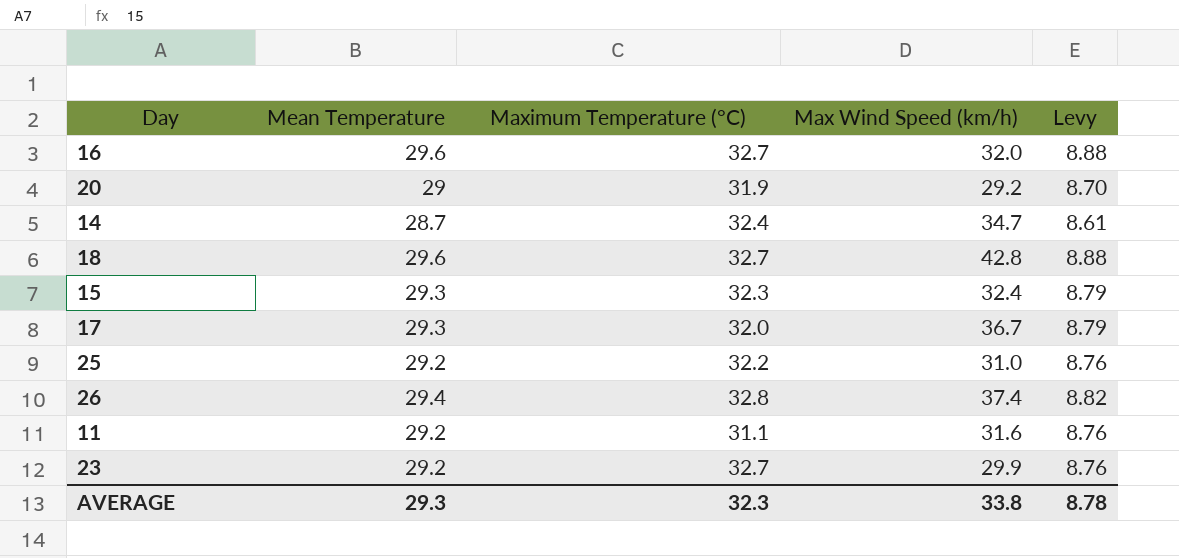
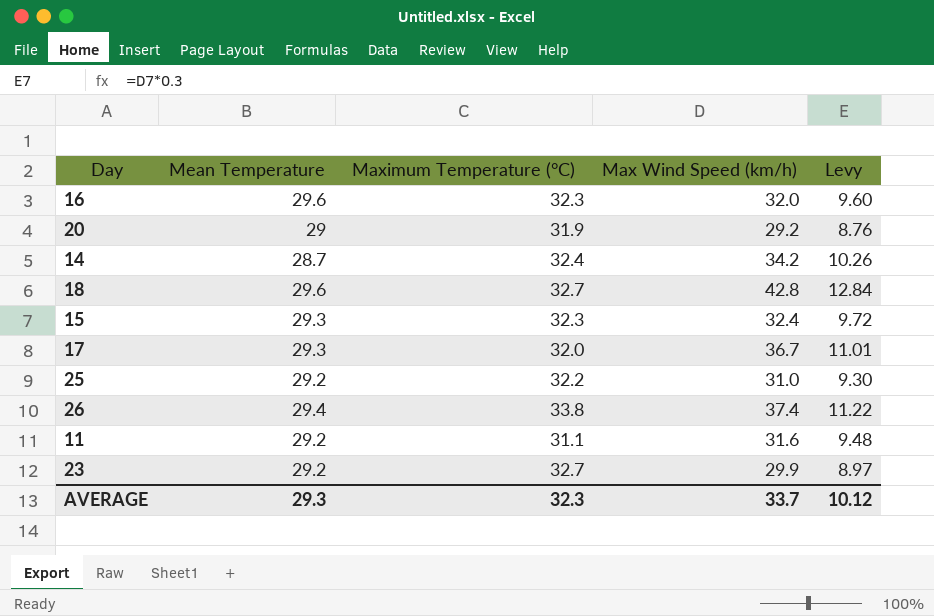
column Levy | formula: [Mean Temperature] * 0.3 -> [Max Wind Speed (km/h)] * 0.3
16 | Maximum Temperature (°C): 32.7 -> 32.3
14 | Max Wind Speed (km/h): 34.7 -> 34.2
26 | Maximum Temperature (°C): 32.8 -> 33.8
AVERAGE | Max Wind Speed (km/h): 33.8 -> 33.7
AVERAGE | Levy: 8.78 -> 10.12

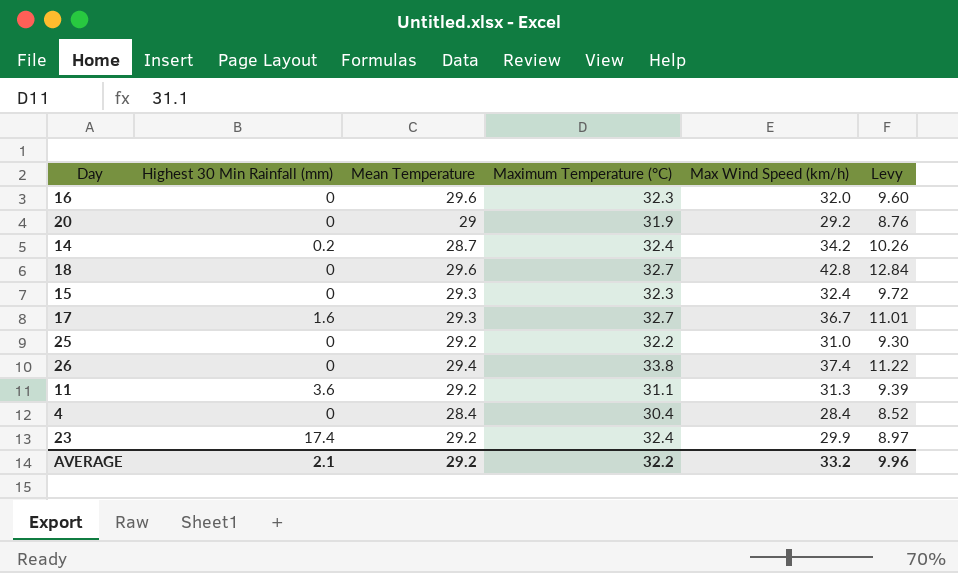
column Highest 30 Min Rainfall (mm) | position: none -> 2
17 | Maximum Temperature (°C): 32.0 -> 32.7
11 | Max Wind Speed (km/h): 31.6 -> 31.3
11 | Levy: 9.48 -> 9.39
row 4: none -> 0 | 28.4 | 30.4 | 28.4 | 8.52
23 | Maximum Temperature (°C): 32.7 -> 32.4
AVERAGE | Mean Temperature: 29.3 -> 29.2
AVERAGE | Maximum Temperature (°C): 32.3 -> 32.2
AVERAGE | Max Wind Speed (km/h): 33.7 -> 33.2
AVERAGE | Levy: 10.12 -> 9.96

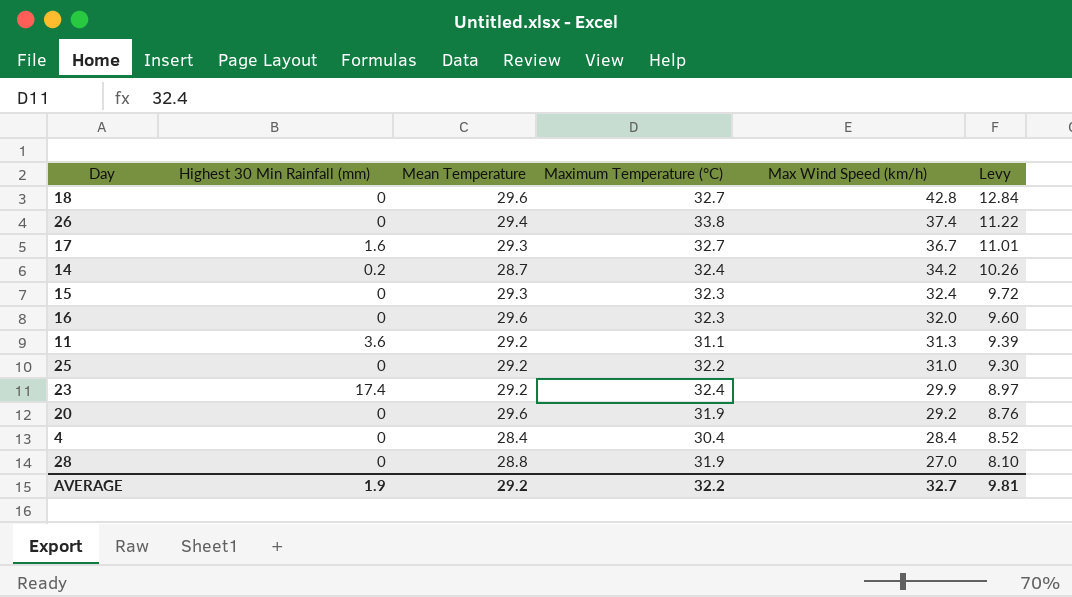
row order: none -> Max Wind Speed (km/h) descending
20 | Mean Temperature: 29 -> 29.6
row 28: none -> 0 | 28.8 | 31.9 | 27.0 | 8.10
AVERAGE | Highest 30 Min Rainfall (mm): 2.1 -> 1.9
AVERAGE | Max Wind Speed (km/h): 33.2 -> 32.7
AVERAGE | Levy: 9.96 -> 9.81

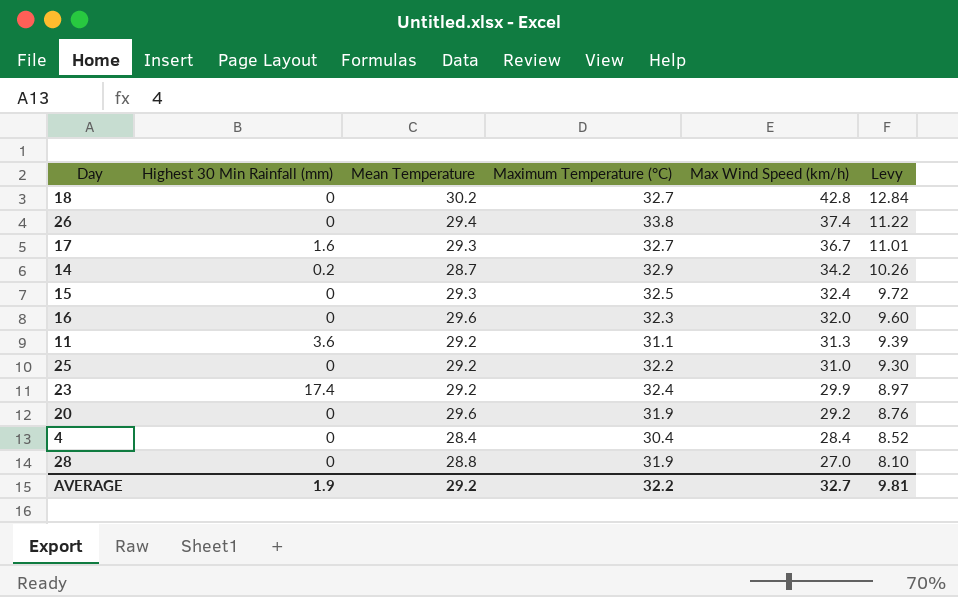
18 | Mean Temperature: 29.6 -> 30.2
14 | Maximum Temperature (°C): 32.4 -> 32.9
15 | Maximum Temperature (°C): 32.3 -> 32.5

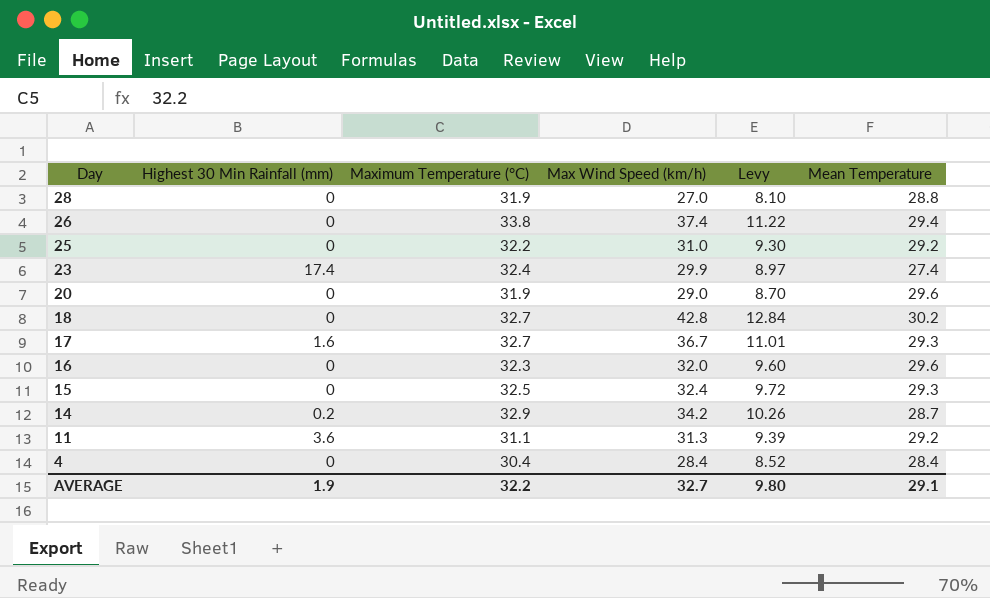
row order: Max Wind Speed (km/h) descending -> Day descending
column Mean Temperature | position: 3 -> 6
23 | Mean Temperature: 29.2 -> 27.4
20 | Max Wind Speed (km/h): 29.2 -> 29.0
20 | Levy: 8.76 -> 8.70
AVERAGE | Levy: 9.81 -> 9.80
AVERAGE | Mean Temperature: 29.2 -> 29.1

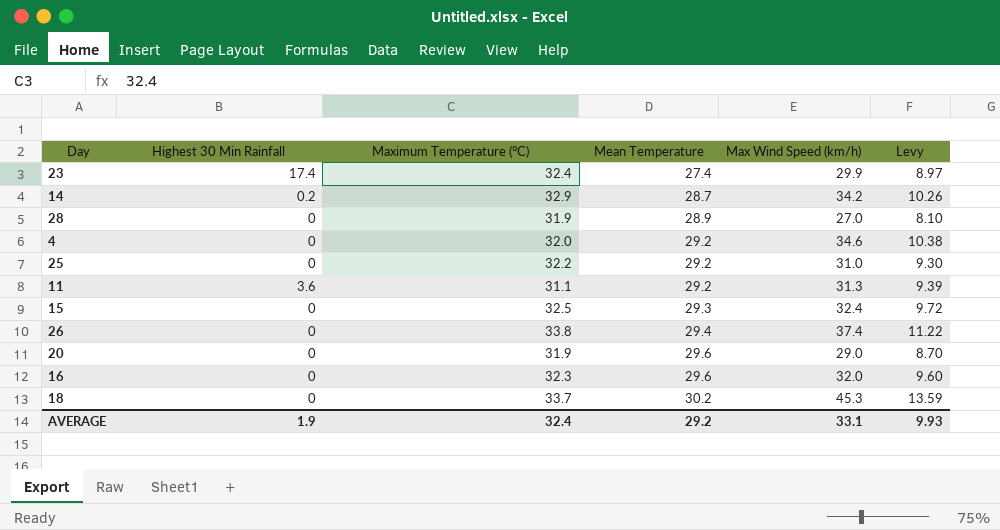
row order: Day descending -> Mean Temperature ascending
column name: Highest 30 Min Rainfall (mm) -> Highest 30 Min Rainfall
column Mean Temperature | position: 6 -> 4
row 17: 1.6 | 32.7 | 36.7 | 11.01 | 29.3 -> none
28 | Mean Temperature: 28.8 -> 28.9
4 | Maximum Temperature (°C): 30.4 -> 32.0
4 | Mean Temperature: 28.4 -> 29.2
4 | Max Wind Speed (km/h): 28.4 -> 34.6
4 | Levy: 8.52 -> 10.38
18 | Maximum Temperature (°C): 32.7 -> 33.7
18 | Max Wind Speed (km/h): 42.8 -> 45.3
18 | Levy: 12.84 -> 13.59
AVERAGE | Maximum Temperature (°C): 32.2 -> 32.4
AVERAGE | Mean Temperature: 29.1 -> 29.2
AVERAGE | Max Wind Speed (km/h): 32.7 -> 33.1
AVERAGE | Levy: 9.80 -> 9.93

